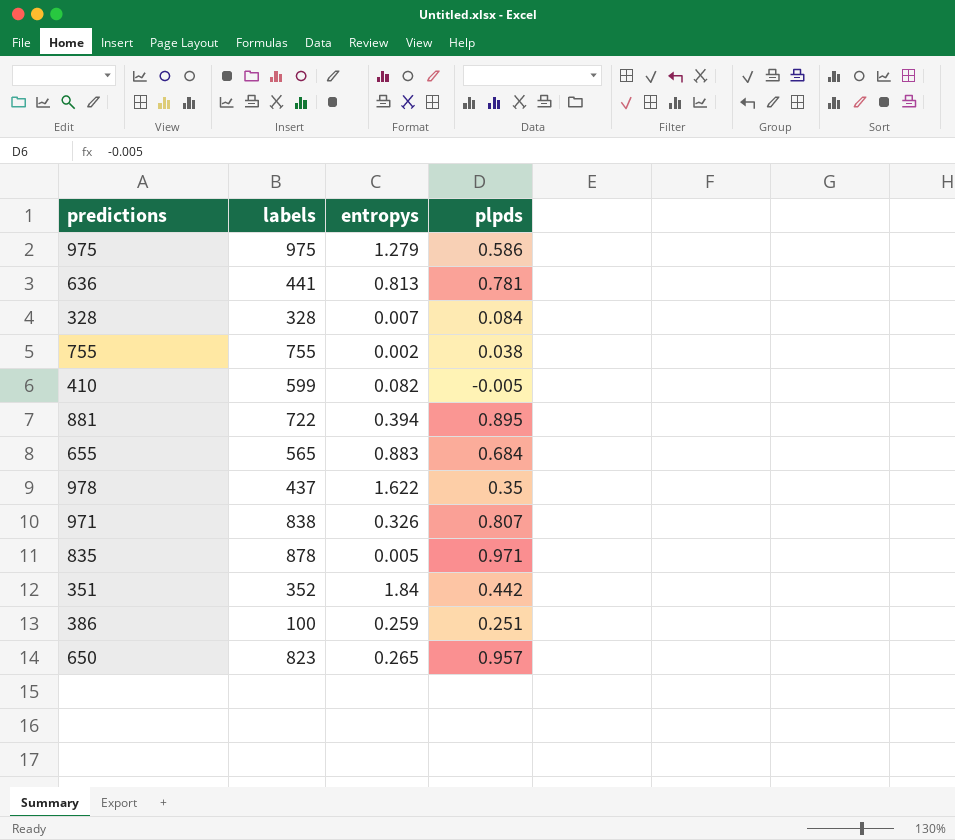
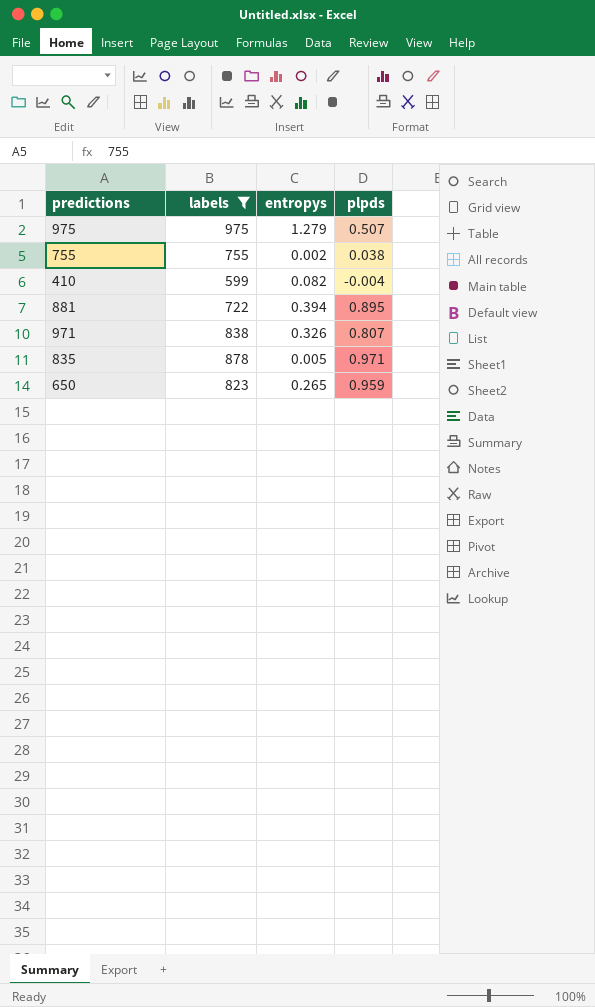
filter: none -> labels >= 599
975 | plpds: 0.586 -> 0.507
410 | plpds: -0.005 -> -0.004
650 | plpds: 0.957 -> 0.959

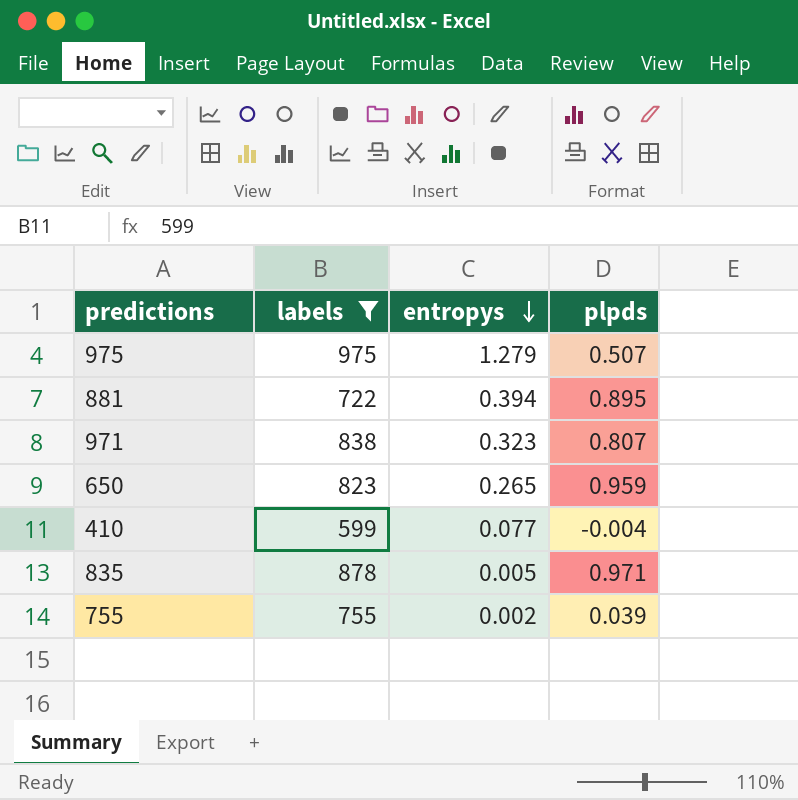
row order: none -> entropys descending
971 | entropys: 0.326 -> 0.323
410 | entropys: 0.082 -> 0.077
755 | plpds: 0.038 -> 0.039

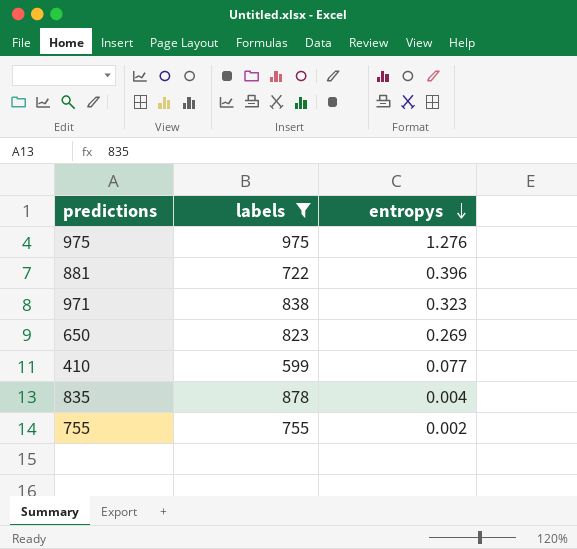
column plpds | position: 4 -> none
975 | entropys: 1.279 -> 1.276
881 | entropys: 0.394 -> 0.396
650 | entropys: 0.265 -> 0.269
835 | entropys: 0.005 -> 0.004

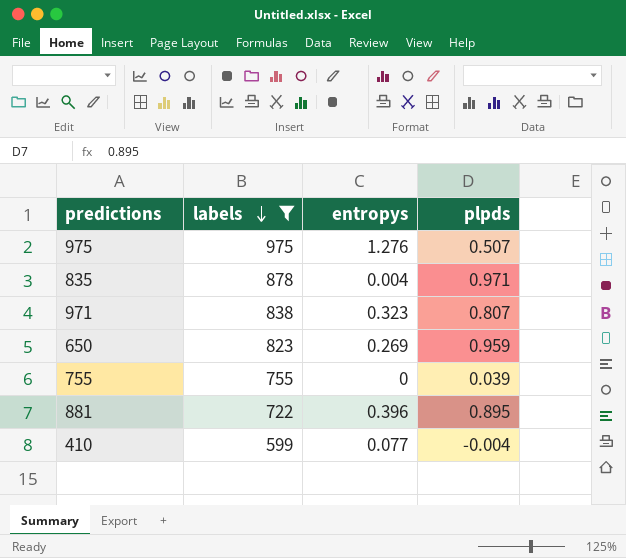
row order: entropys descending -> labels descending
column plpds | position: none -> 4
755 | entropys: 0.002 -> 0

